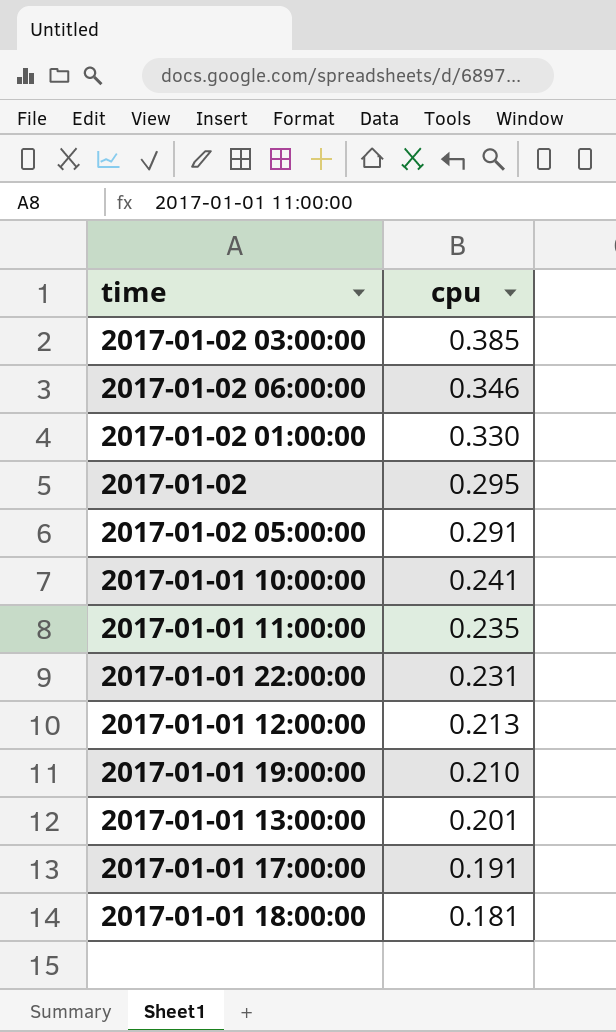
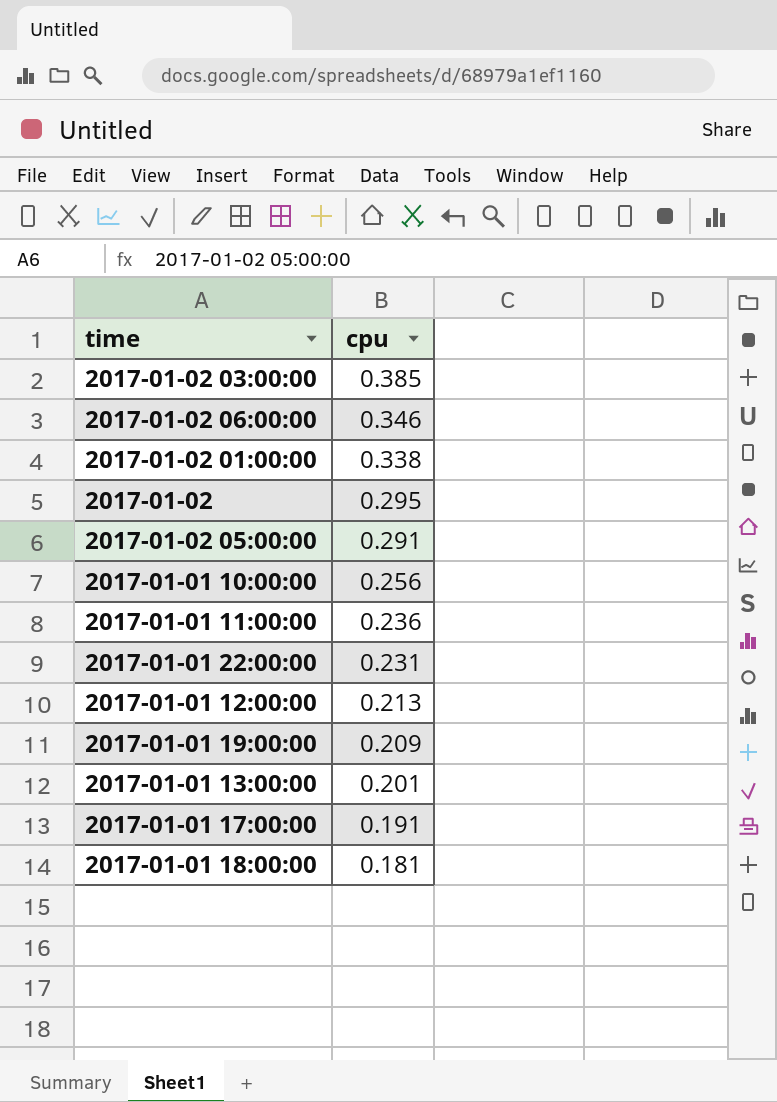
2017-01-02 01:00:00 | cpu: 0.330 -> 0.338
2017-01-01 10:00:00 | cpu: 0.241 -> 0.256
2017-01-01 11:00:00 | cpu: 0.235 -> 0.236
2017-01-01 19:00:00 | cpu: 0.210 -> 0.209

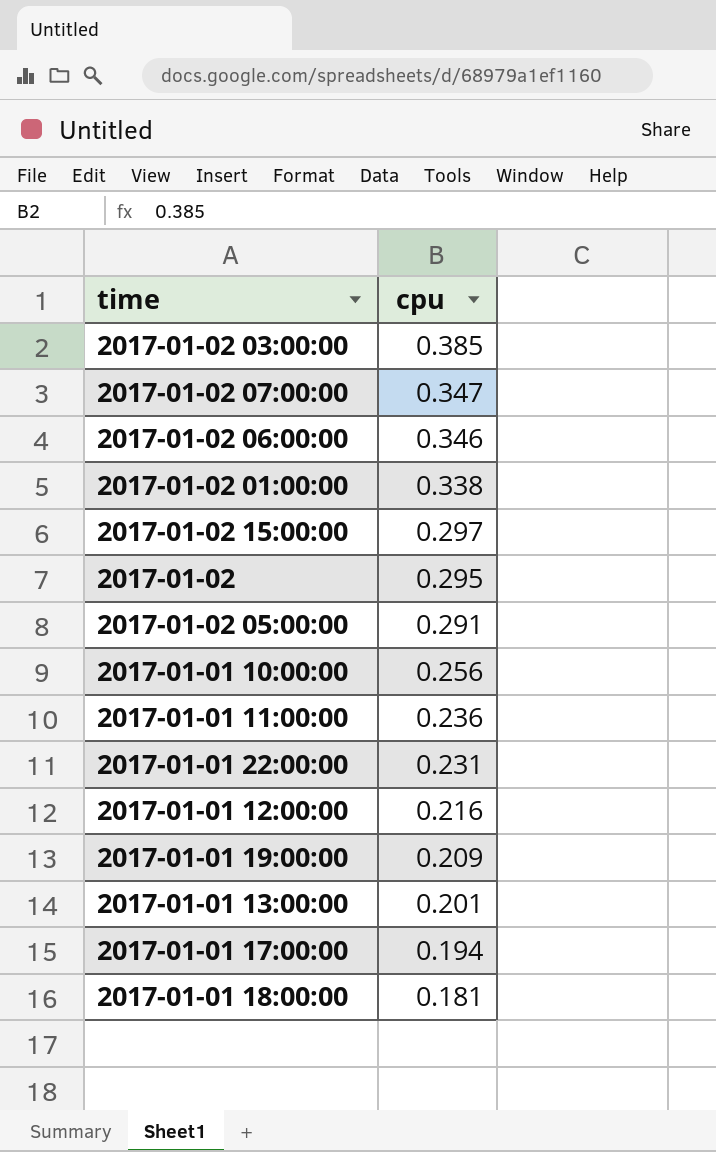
row 2017-01-02 07:00:00: none -> 0.347
row 2017-01-02 15:00:00: none -> 0.297
2017-01-01 12:00:00 | cpu: 0.213 -> 0.216
2017-01-01 17:00:00 | cpu: 0.191 -> 0.194

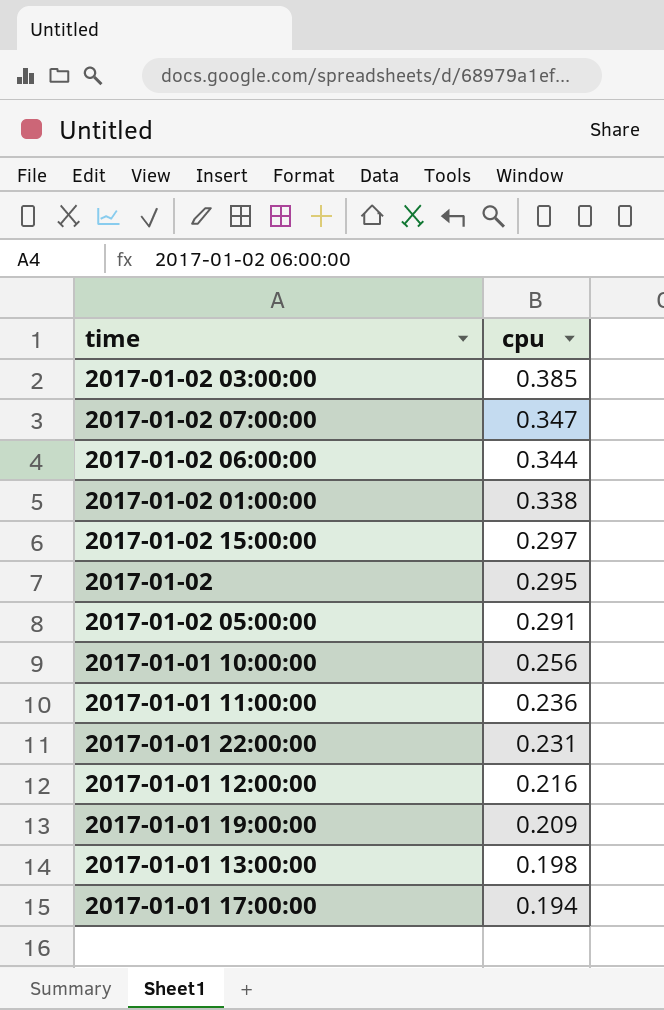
row 2017-01-01 18:00:00: 0.181 -> none
2017-01-02 06:00:00 | cpu: 0.346 -> 0.344
2017-01-01 13:00:00 | cpu: 0.201 -> 0.198

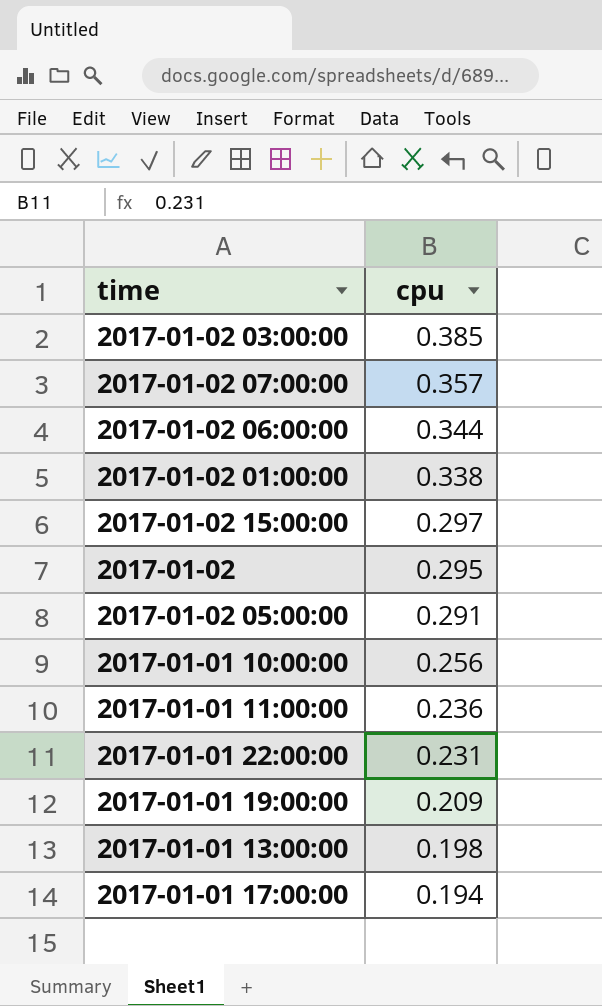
row 2017-01-01 12:00:00: 0.216 -> none
2017-01-02 07:00:00 | cpu: 0.347 -> 0.357

